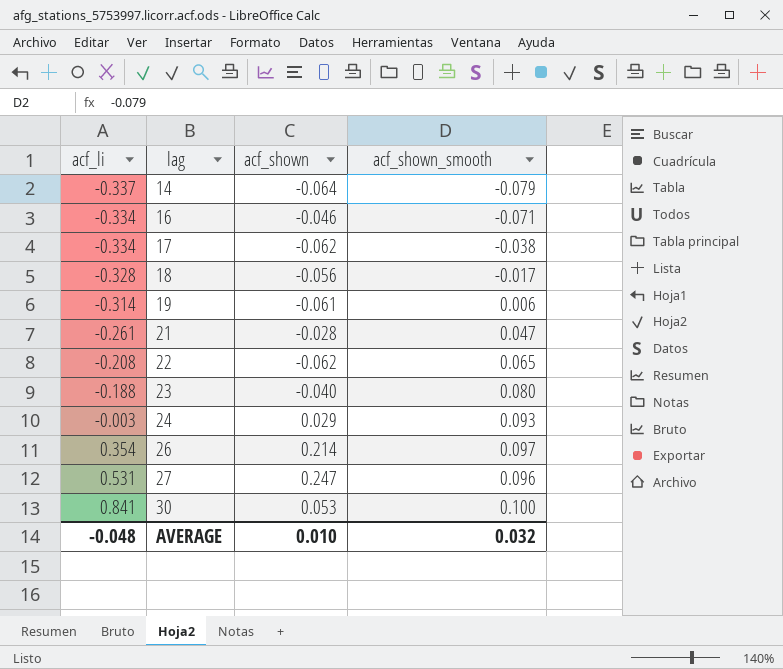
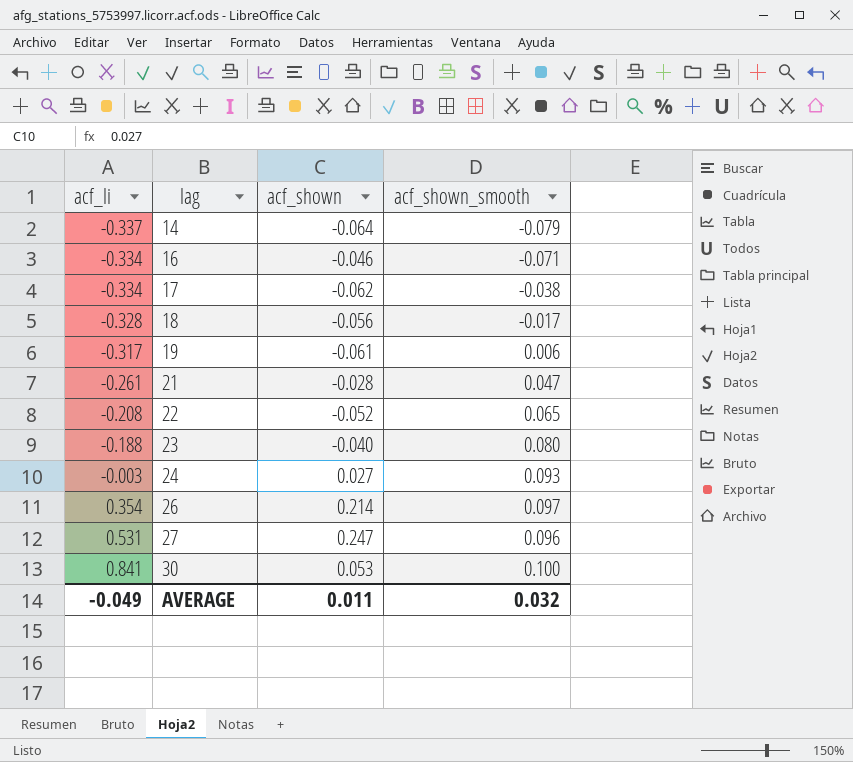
19 | acf_li: -0.314 -> -0.317
22 | acf_shown: -0.062 -> -0.052
24 | acf_shown: 0.029 -> 0.027
AVERAGE | acf_li: -0.048 -> -0.049
AVERAGE | acf_shown: 0.010 -> 0.011

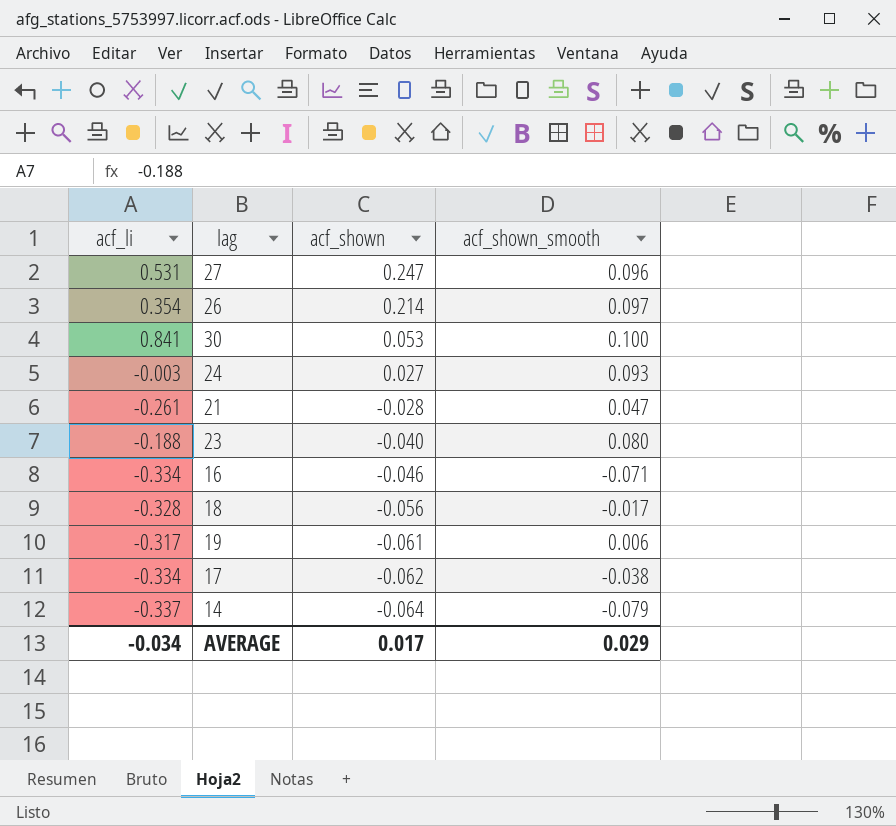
row order: acf_li ascending -> acf_shown descending
row 22: -0.208 | -0.052 | 0.065 -> none
AVERAGE | acf_li: -0.049 -> -0.034
AVERAGE | acf_shown: 0.011 -> 0.017
AVERAGE | acf_shown_smooth: 0.032 -> 0.029

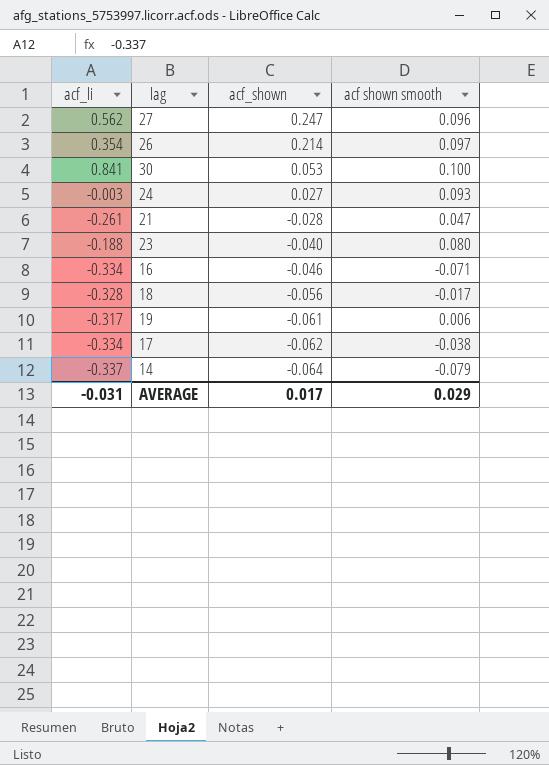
column name: acf_shown_smooth -> acf shown smooth
27 | acf_li: 0.531 -> 0.562
AVERAGE | acf_li: -0.034 -> -0.031

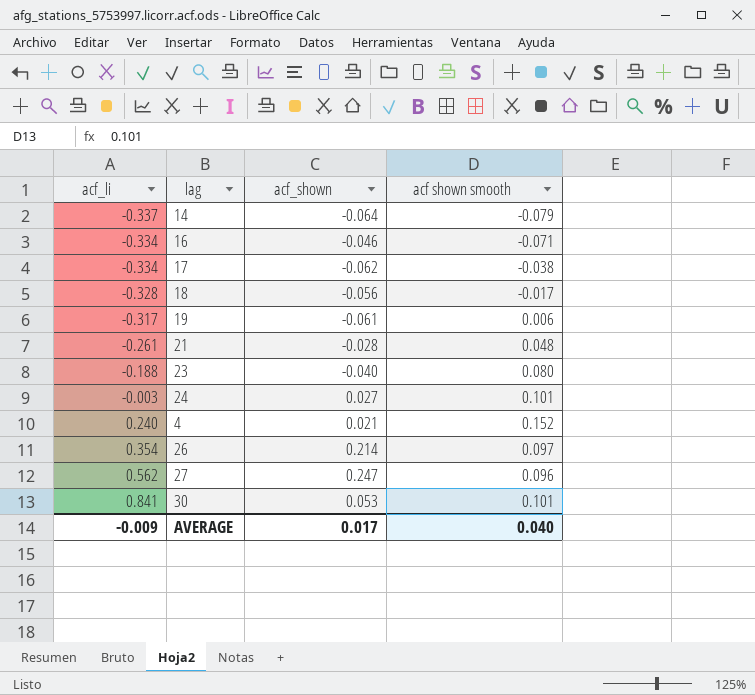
row order: acf_shown descending -> acf_li ascending
21 | acf shown smooth: 0.047 -> 0.048
24 | acf shown smooth: 0.093 -> 0.101
row 4: none -> 0.240 | 0.021 | 0.152
30 | acf shown smooth: 0.100 -> 0.101
AVERAGE | acf_li: -0.031 -> -0.009
AVERAGE | acf shown smooth: 0.029 -> 0.040

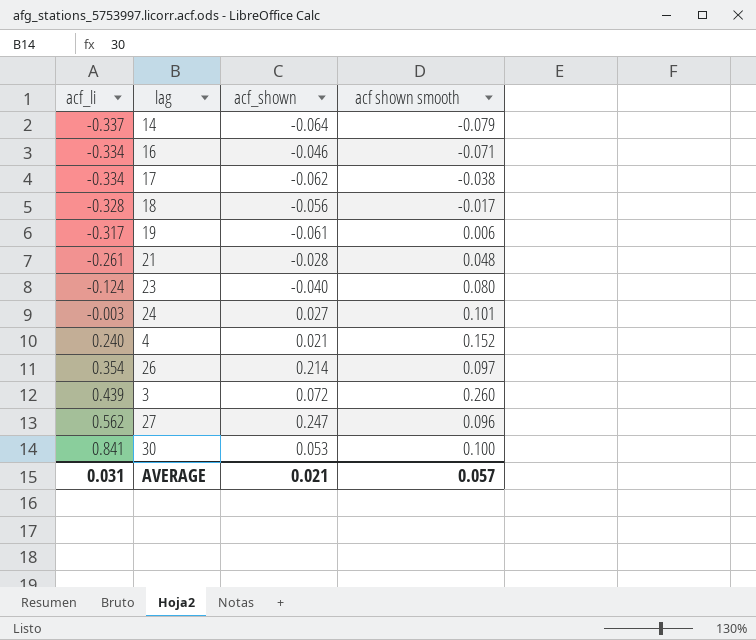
23 | acf_li: -0.188 -> -0.124
row 3: none -> 0.439 | 0.072 | 0.260
30 | acf shown smooth: 0.101 -> 0.100
AVERAGE | acf_li: -0.009 -> 0.031
AVERAGE | acf_shown: 0.017 -> 0.021
AVERAGE | acf shown smooth: 0.040 -> 0.057

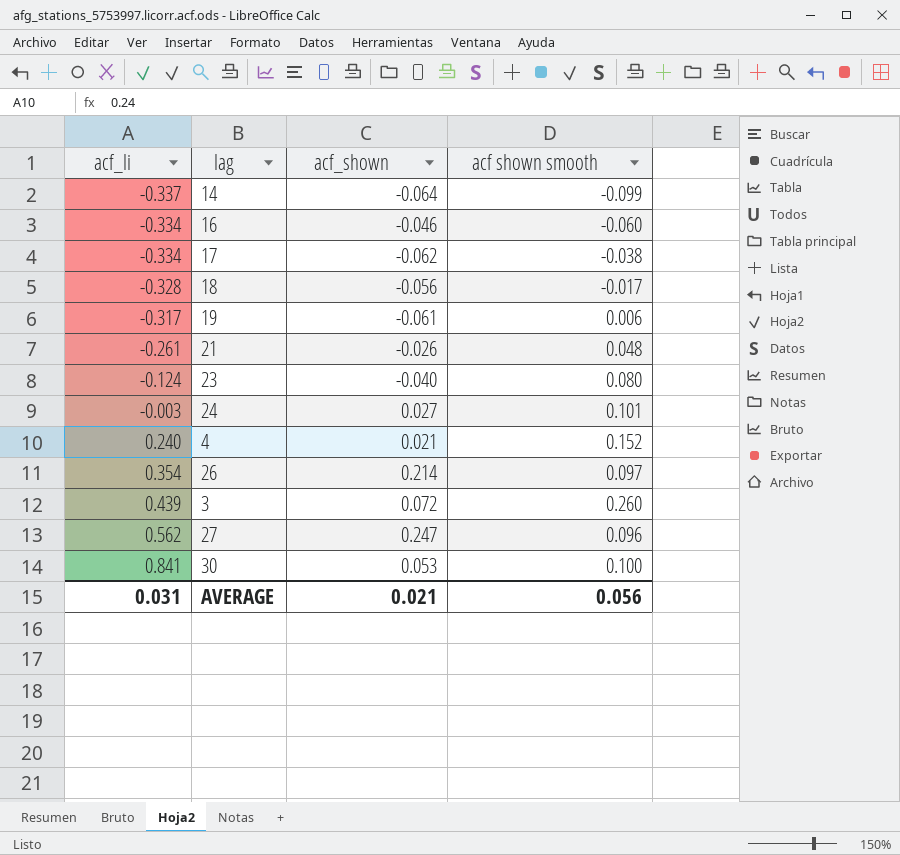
14 | acf shown smooth: -0.079 -> -0.099
16 | acf shown smooth: -0.071 -> -0.060
21 | acf_shown: -0.028 -> -0.026
AVERAGE | acf shown smooth: 0.057 -> 0.056

